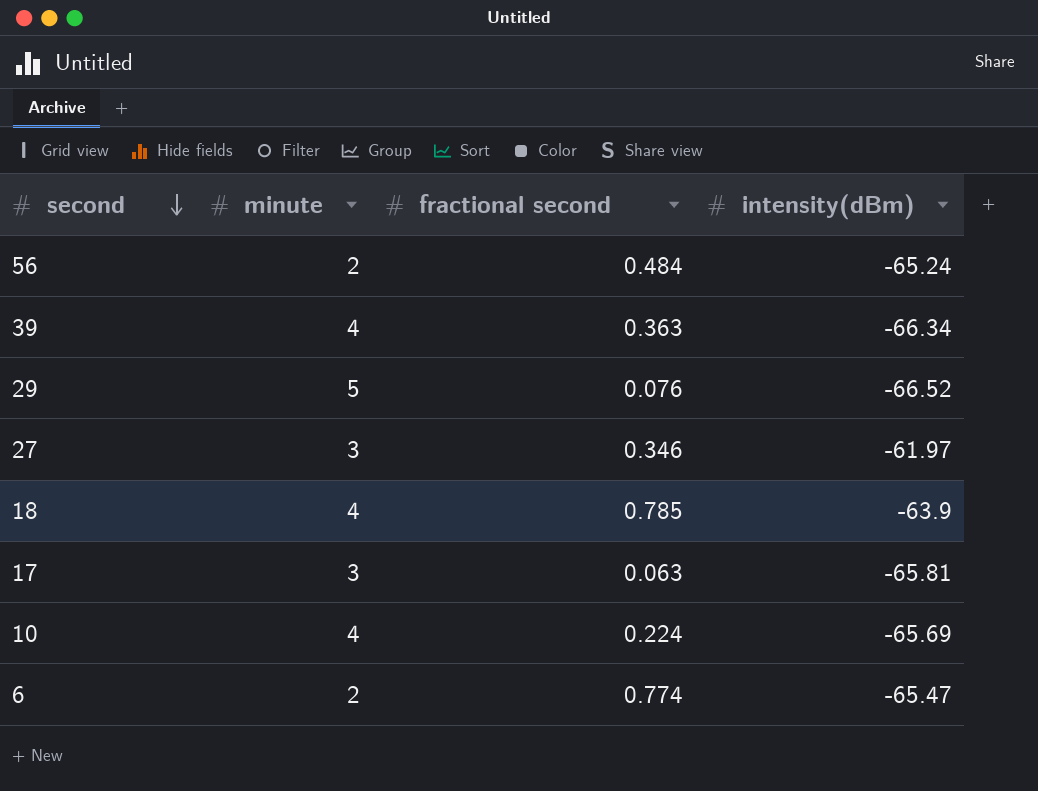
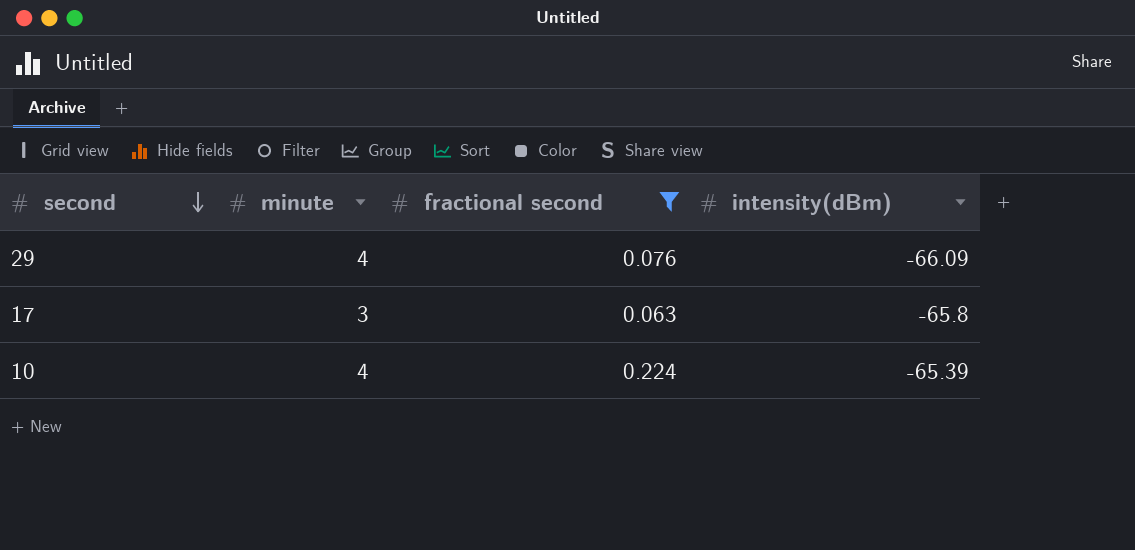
filter: none -> fractional second <= 0.224
29 | minute: 5 -> 4
29 | intensity(dBm): -66.52 -> -66.09
17 | intensity(dBm): -65.81 -> -65.8
10 | intensity(dBm): -65.69 -> -65.39

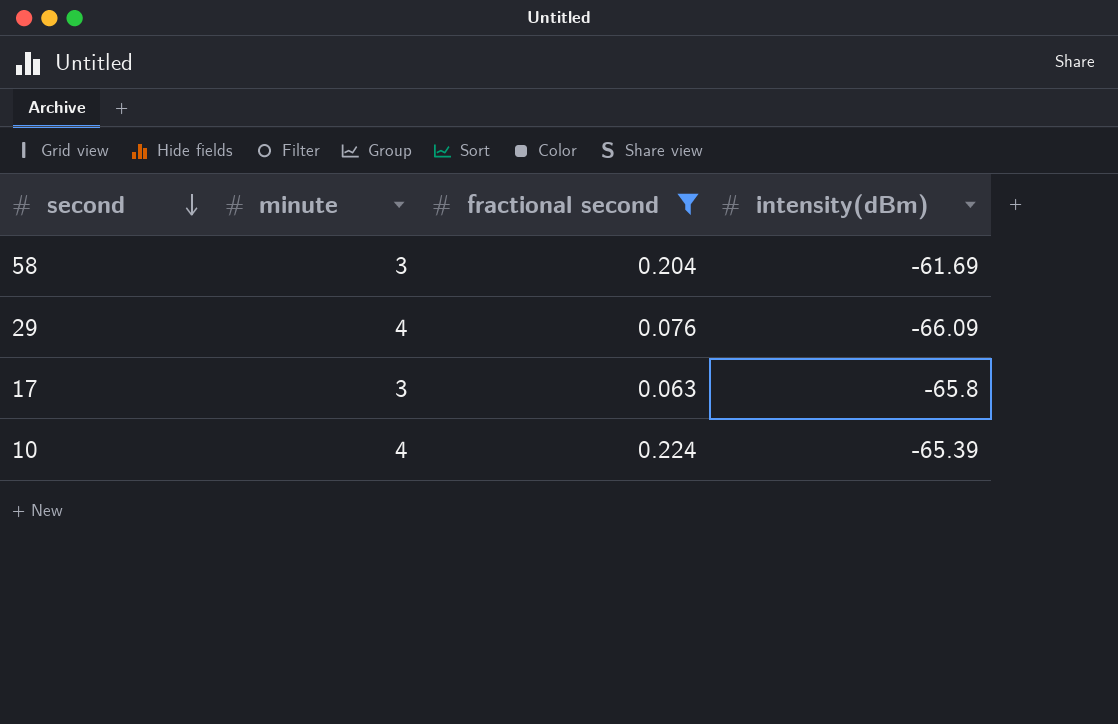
row 58: none -> 3 | 0.204 | -61.69

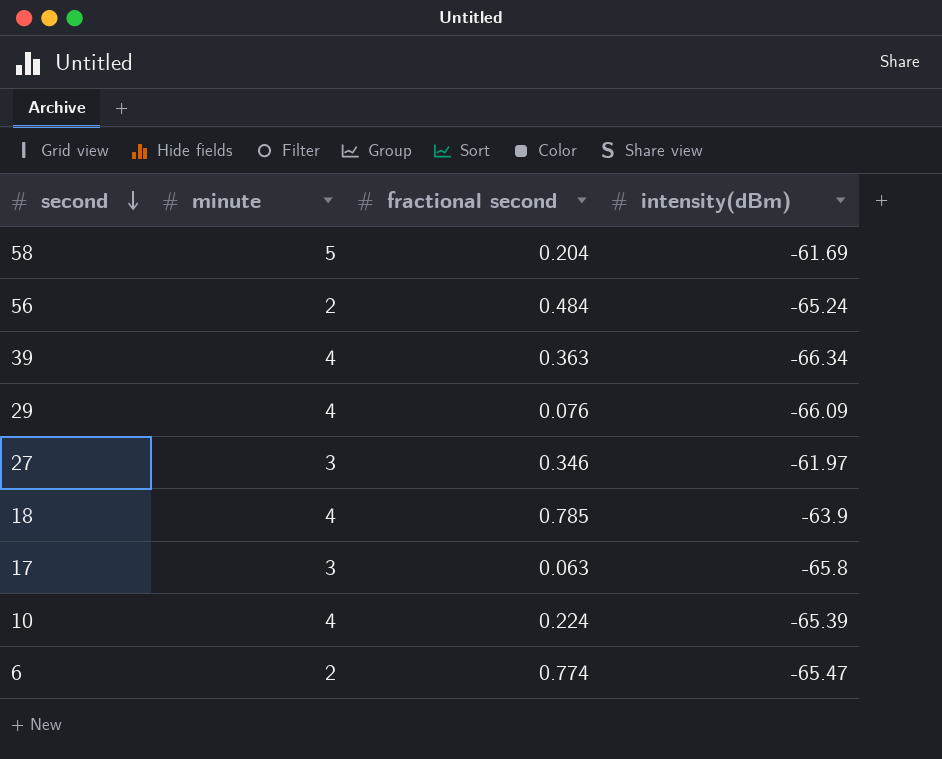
filter: fractional second <= 0.224 -> none
58 | minute: 3 -> 5

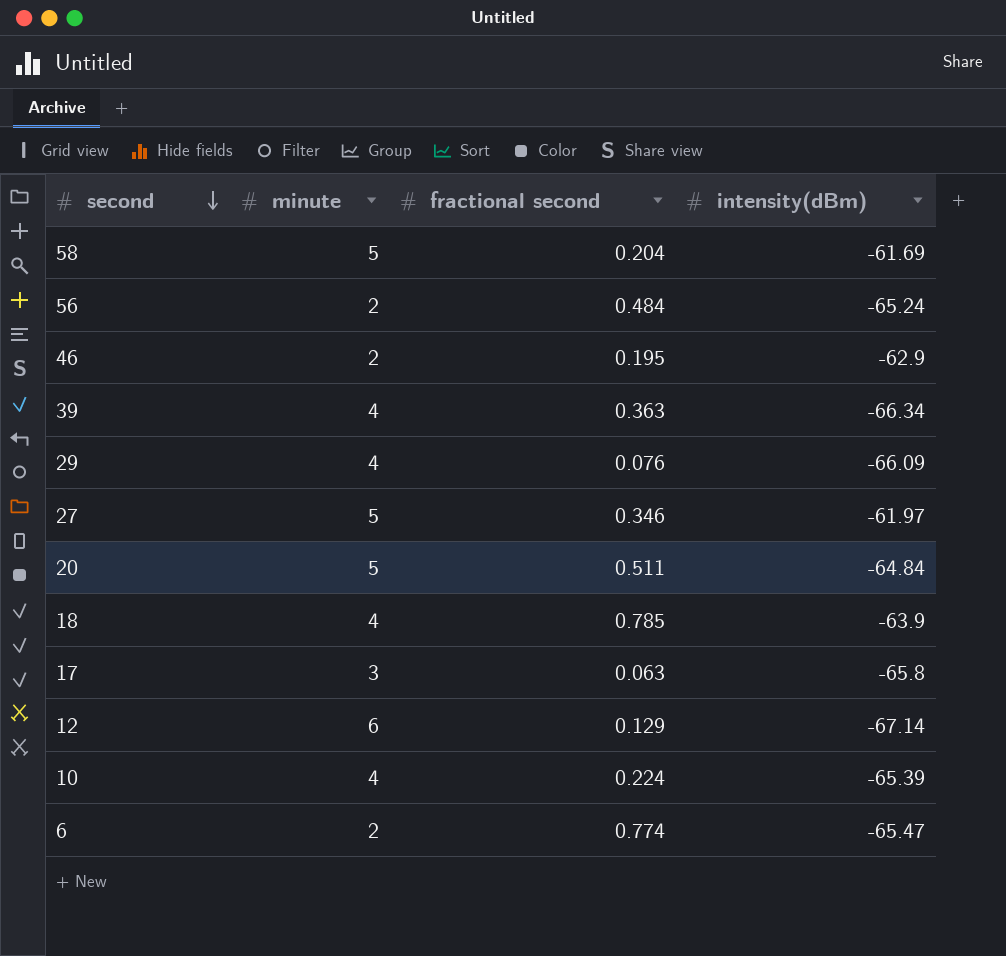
row 46: none -> 2 | 0.195 | -62.9
27 | minute: 3 -> 5
row 20: none -> 5 | 0.511 | -64.84
row 12: none -> 6 | 0.129 | -67.14

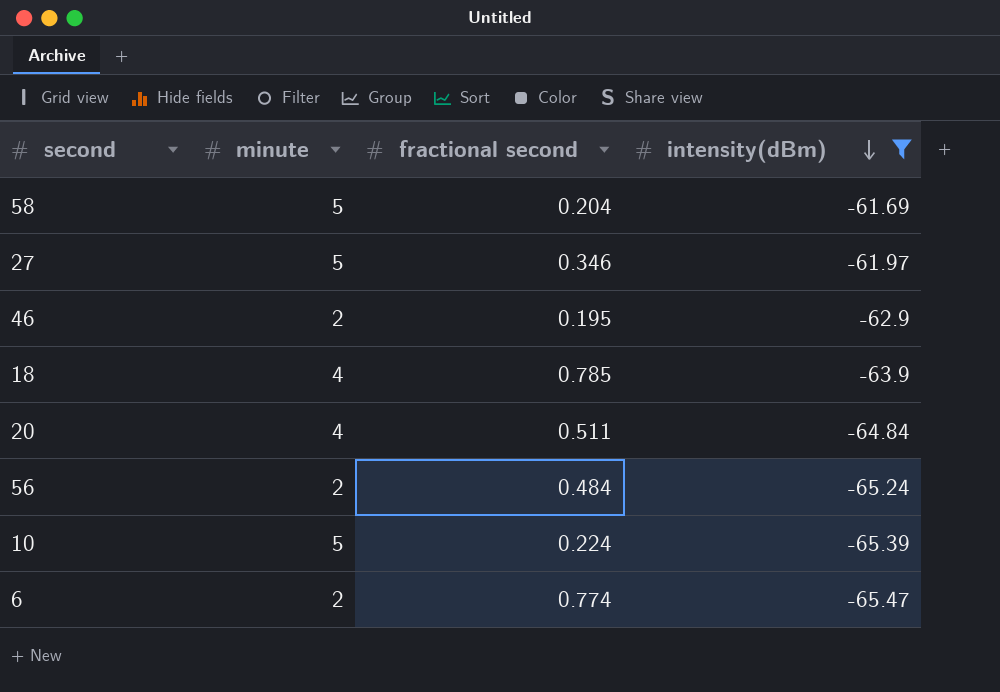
filter: none -> intensity(dBm) >= -65.47
row order: second descending -> intensity(dBm) descending
20 | minute: 5 -> 4
10 | minute: 4 -> 5

